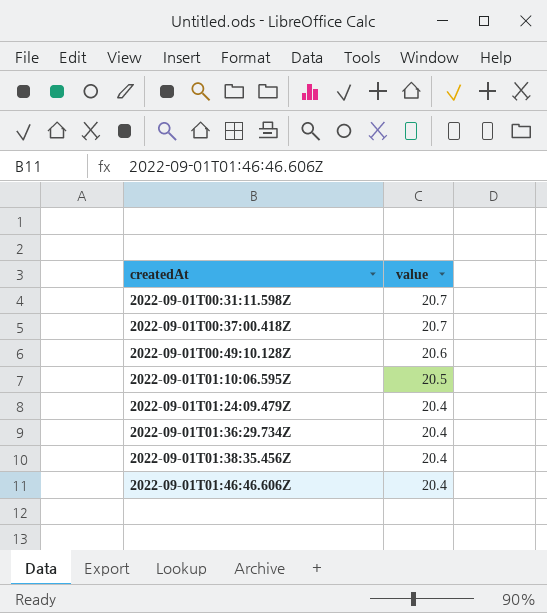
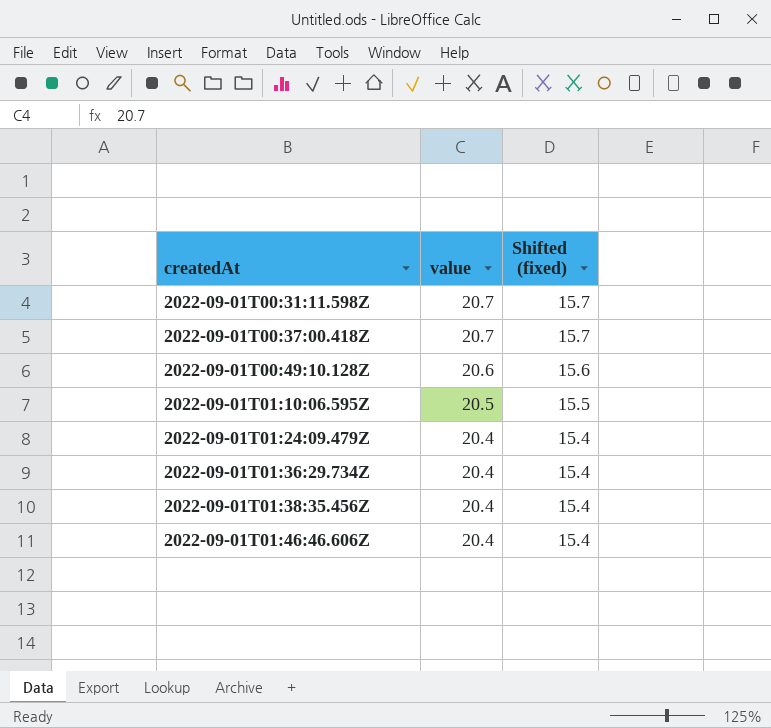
column Shifted (fixed) | formula: none -> [value] - 5

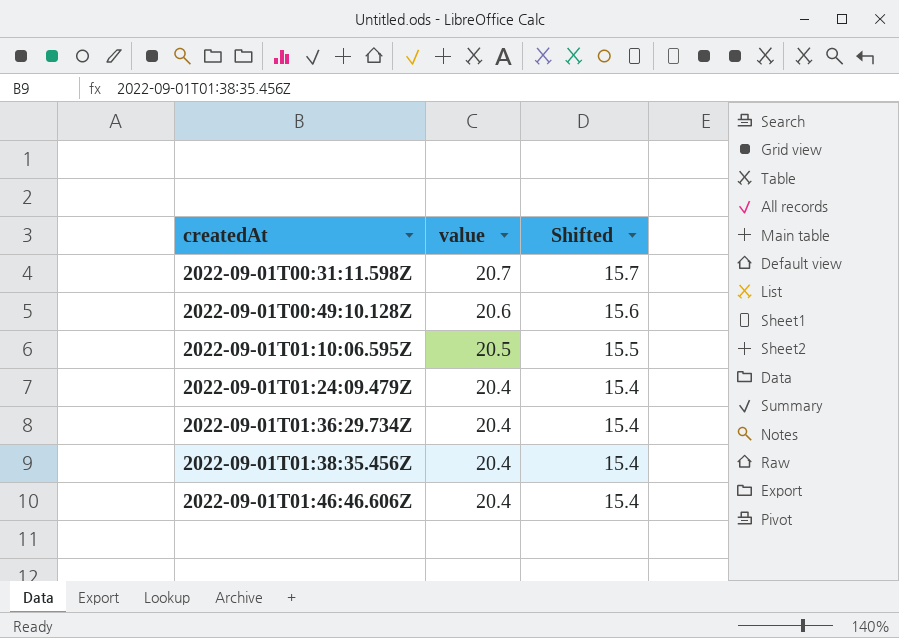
column name: Shifted (fixed) -> Shifted
row 2022-09-01T00:37:00.418Z: 20.7 | 15.7 -> none

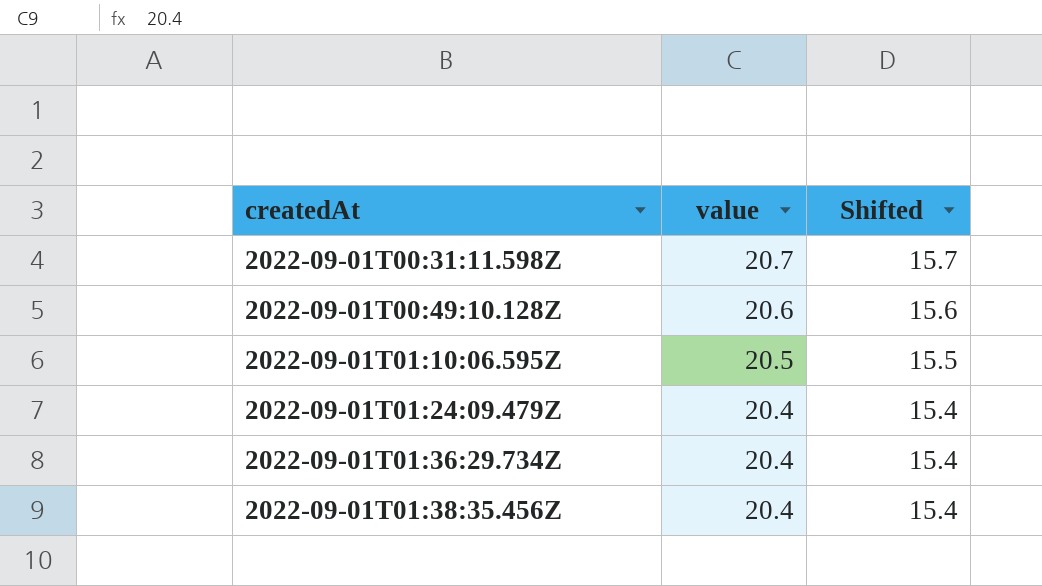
row 2022-09-01T01:46:46.606Z: 20.4 | 15.4 -> none

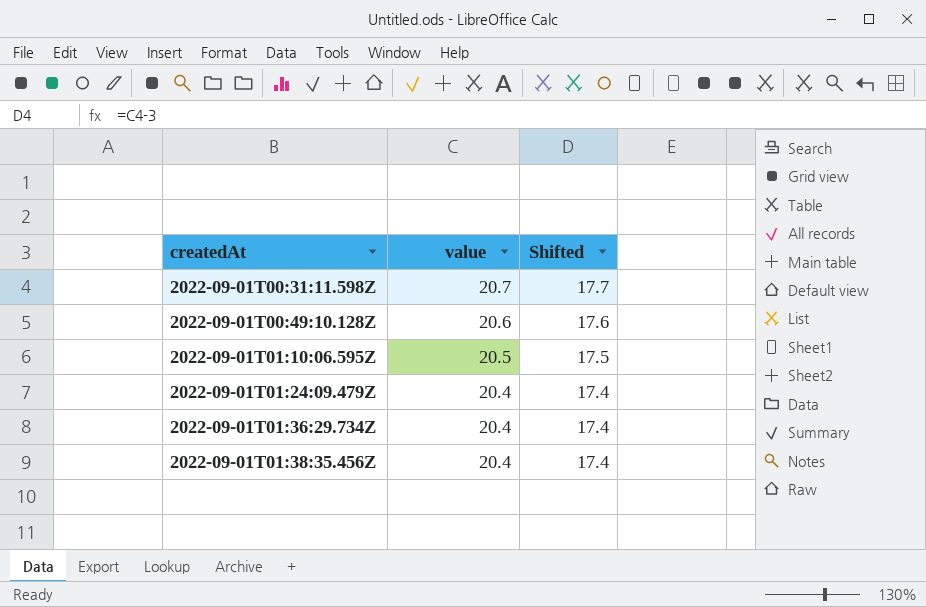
column Shifted | formula: [value] - 5 -> [value] - 3

